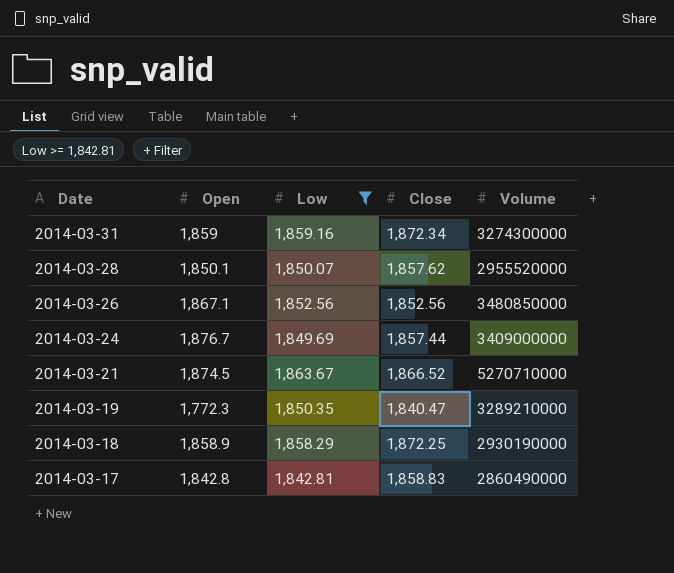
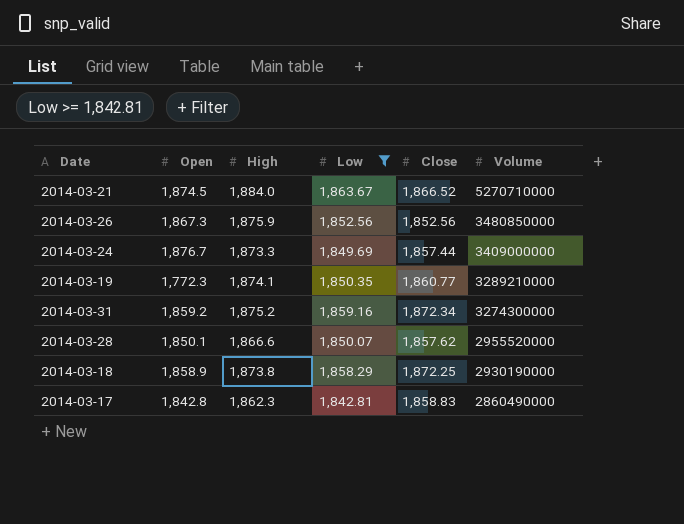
row order: Date descending -> Volume descending
column High | position: none -> 3
2014-03-26 | Open: 1,867.1 -> 1,867.3
2014-03-19 | Close: 1,840.47 -> 1,860.77
2014-03-31 | Open: 1,859 -> 1,859.2

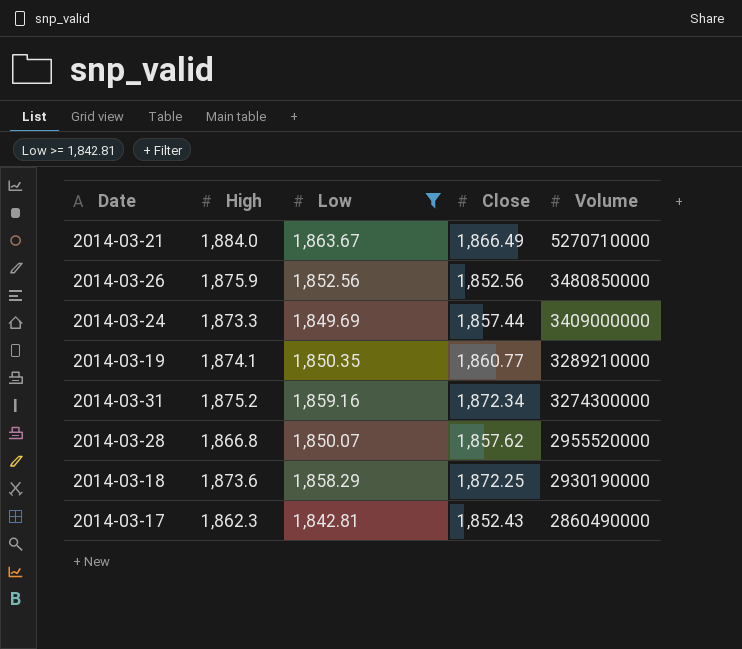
column Open | position: 2 -> none
2014-03-21 | Close: 1,866.52 -> 1,866.49
2014-03-28 | High: 1,866.6 -> 1,866.8
2014-03-18 | High: 1,873.8 -> 1,873.6
2014-03-17 | Close: 1,858.83 -> 1,852.43

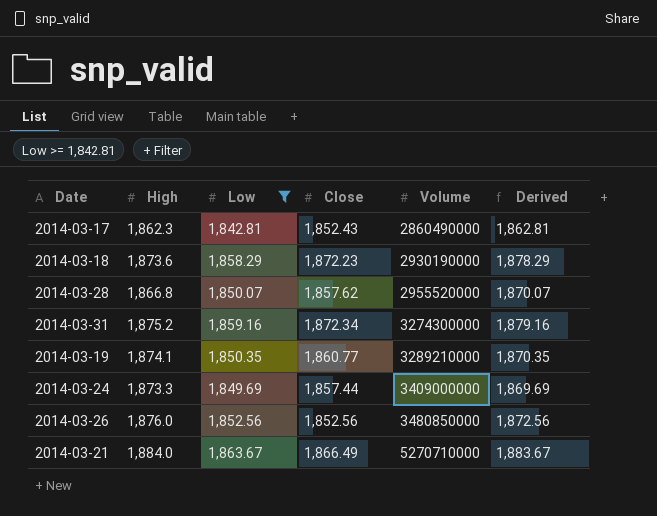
row order: Volume descending -> Volume ascending
column Derived | formula: none -> [Low] + 20
2014-03-18 | Close: 1,872.25 -> 1,872.23
2014-03-26 | High: 1,875.9 -> 1,876.0

